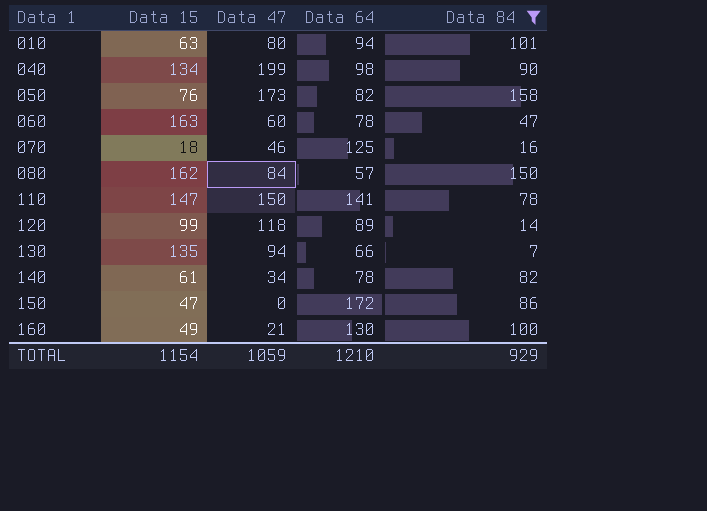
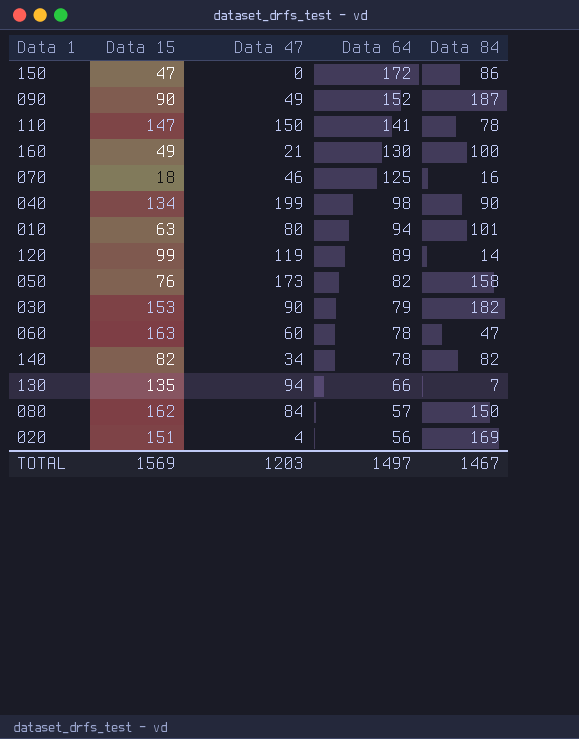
filter: Data 84 <= 158 -> none
row order: Data 1 ascending -> Data 64 descending
120 | Data 47: 118 -> 119
140 | Data 15: 61 -> 82
TOTAL | Data 15: 1154 -> 1569
TOTAL | Data 47: 1059 -> 1203
TOTAL | Data 64: 1210 -> 1497
TOTAL | Data 84: 929 -> 1467

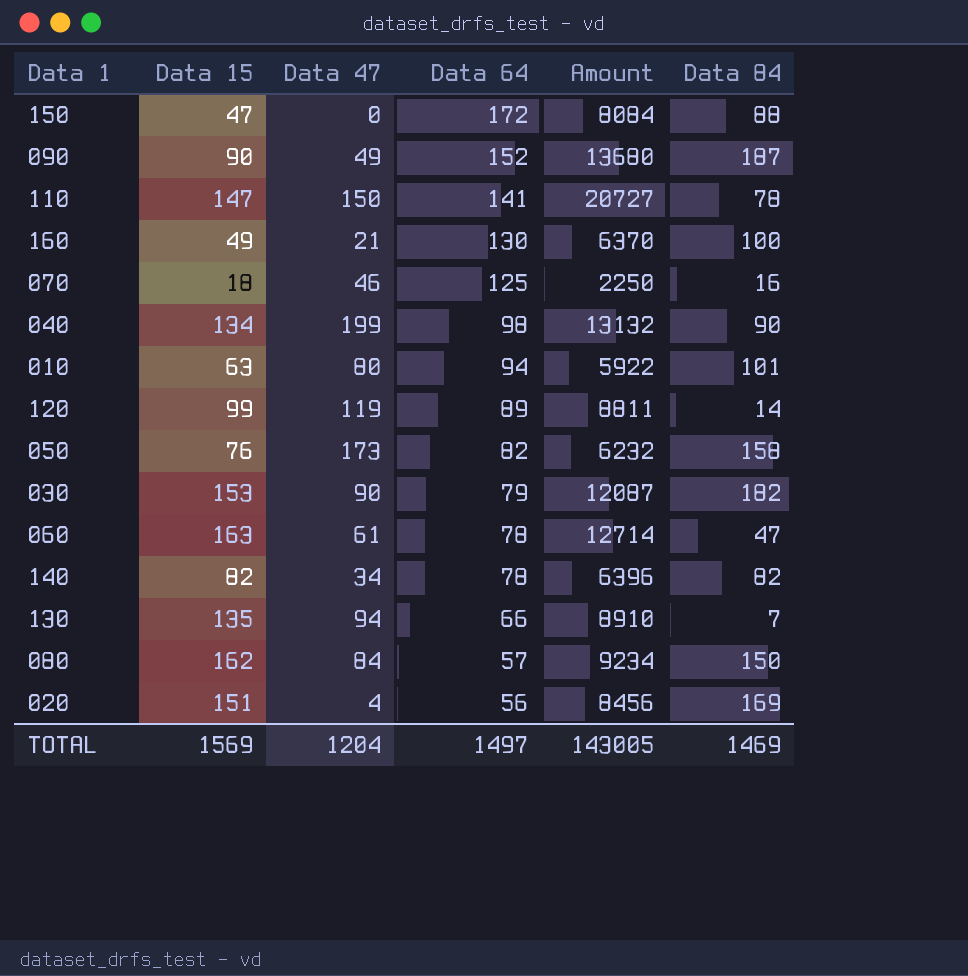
column Amount | formula: none -> [Data 15] * [Data 64]
150 | Data 84: 86 -> 88
060 | Data 47: 60 -> 61
TOTAL | Data 47: 1203 -> 1204
TOTAL | Data 84: 1467 -> 1469

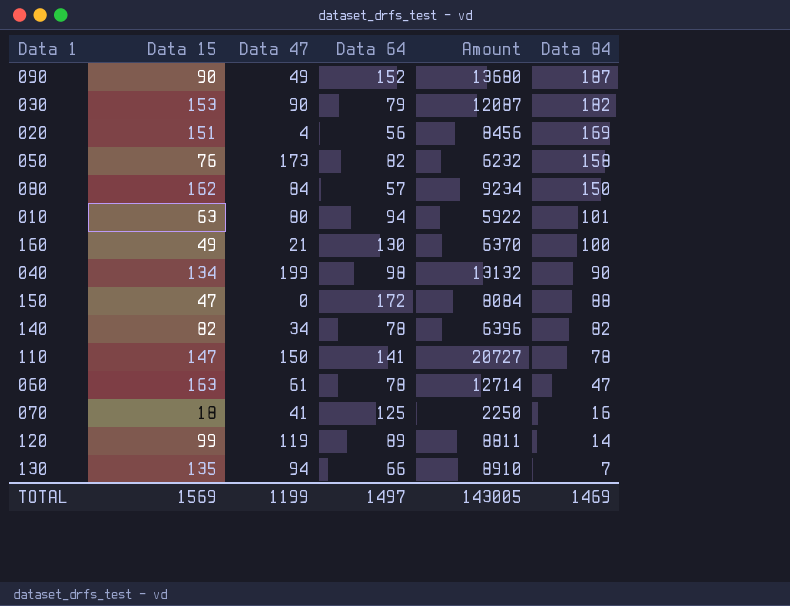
row order: Data 64 descending -> Data 84 descending
070 | Data 47: 46 -> 41
TOTAL | Data 47: 1204 -> 1199

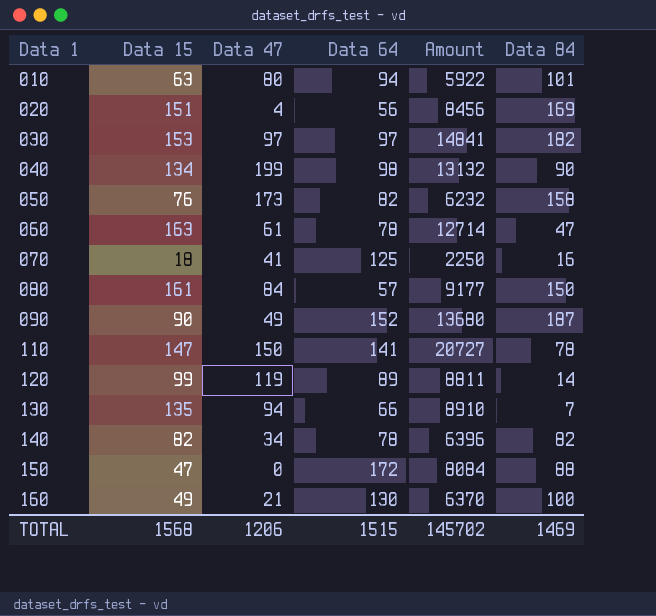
row order: Data 84 descending -> Data 1 ascending
030 | Data 47: 90 -> 97
030 | Data 64: 79 -> 97
030 | Amount: 12087 -> 14841
080 | Data 15: 162 -> 161
080 | Amount: 9234 -> 9177
TOTAL | Data 15: 1569 -> 1568
TOTAL | Data 47: 1199 -> 1206
TOTAL | Data 64: 1497 -> 1515
TOTAL | Amount: 143005 -> 145702

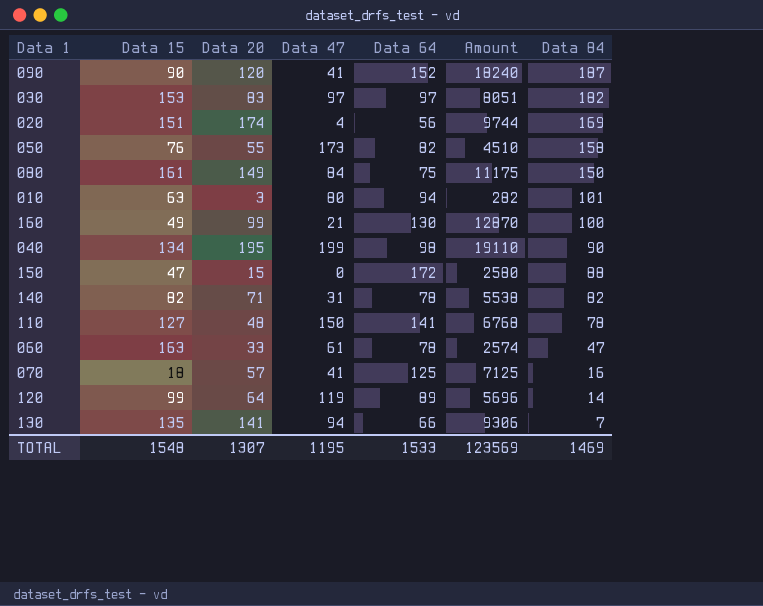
row order: Data 1 ascending -> Data 84 descending
column Data 20 | position: none -> 3
column Amount | formula: [Data 15] * [Data 64] -> [Data 20] * [Data 64]
090 | Data 47: 49 -> 41
080 | Data 64: 57 -> 75
140 | Data 47: 34 -> 31
110 | Data 15: 147 -> 127
TOTAL | Data 15: 1568 -> 1548
TOTAL | Data 47: 1206 -> 1195
TOTAL | Data 64: 1515 -> 1533
TOTAL | Amount: 145702 -> 123569

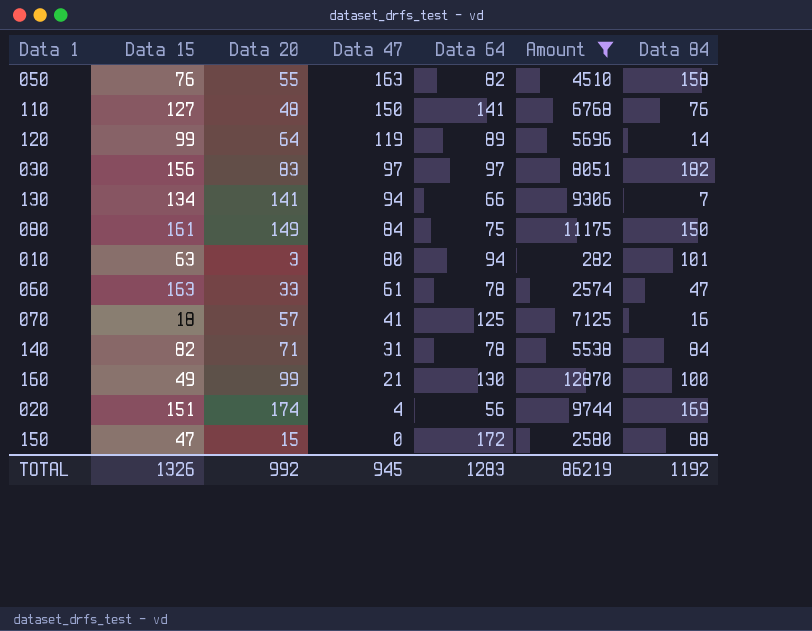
filter: none -> Amount <= 12870
row order: Data 84 descending -> Data 47 descending
050 | Data 47: 173 -> 163
110 | Data 84: 78 -> 76
030 | Data 15: 153 -> 156
130 | Data 15: 135 -> 134
140 | Data 84: 82 -> 84
TOTAL | Data 15: 1548 -> 1326
TOTAL | Data 20: 1307 -> 992
TOTAL | Data 47: 1195 -> 945
TOTAL | Data 64: 1533 -> 1283
TOTAL | Amount: 123569 -> 86219
TOTAL | Data 84: 1469 -> 1192

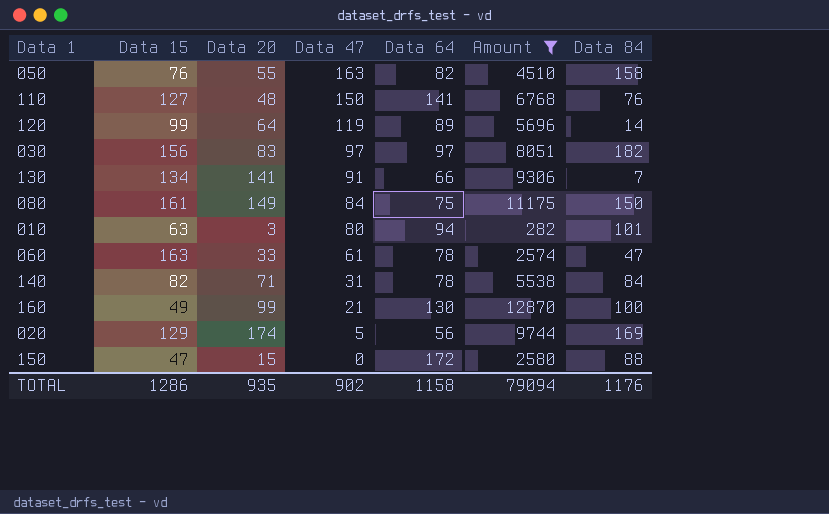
row 070: 18 | 57 | 41 | 125 | 7125 | 16 -> none
130 | Data 47: 94 -> 91
020 | Data 15: 151 -> 129
020 | Data 47: 4 -> 5
TOTAL | Data 15: 1326 -> 1286
TOTAL | Data 20: 992 -> 935
TOTAL | Data 47: 945 -> 902
TOTAL | Data 64: 1283 -> 1158
TOTAL | Amount: 86219 -> 79094
TOTAL | Data 84: 1192 -> 1176

